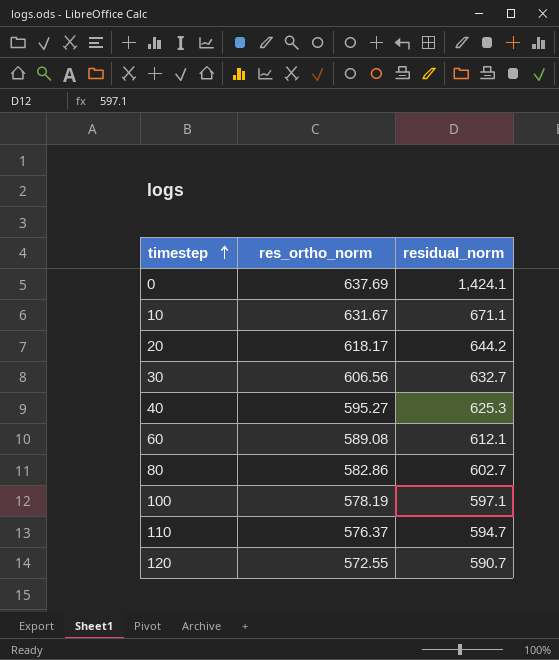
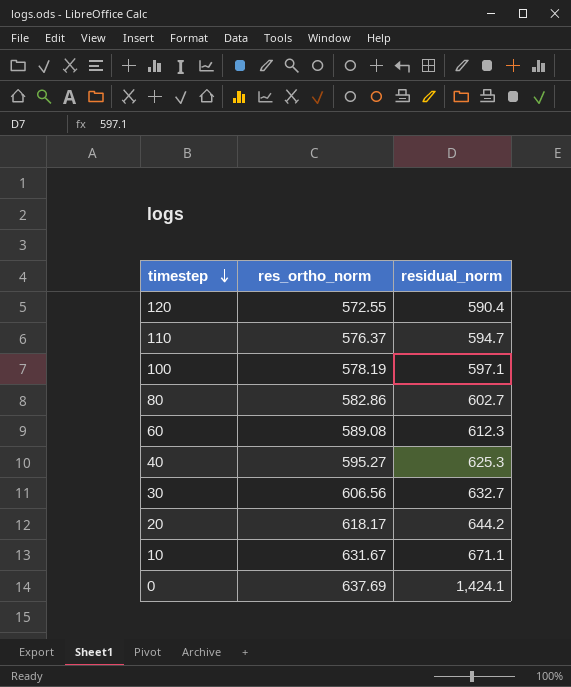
row order: timestep ascending -> timestep descending
120 | residual_norm: 590.7 -> 590.4
60 | residual_norm: 612.1 -> 612.3

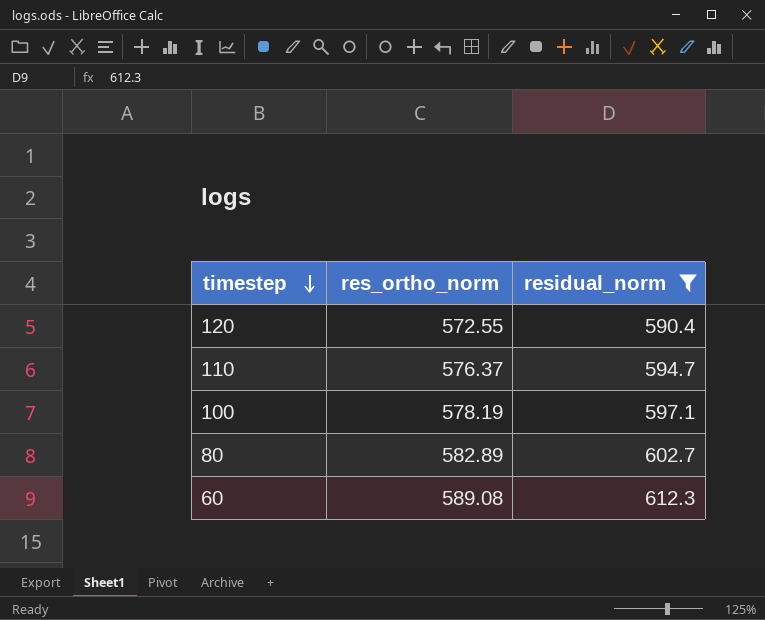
filter: none -> residual_norm <= 612.3
80 | res_ortho_norm: 582.86 -> 582.89

